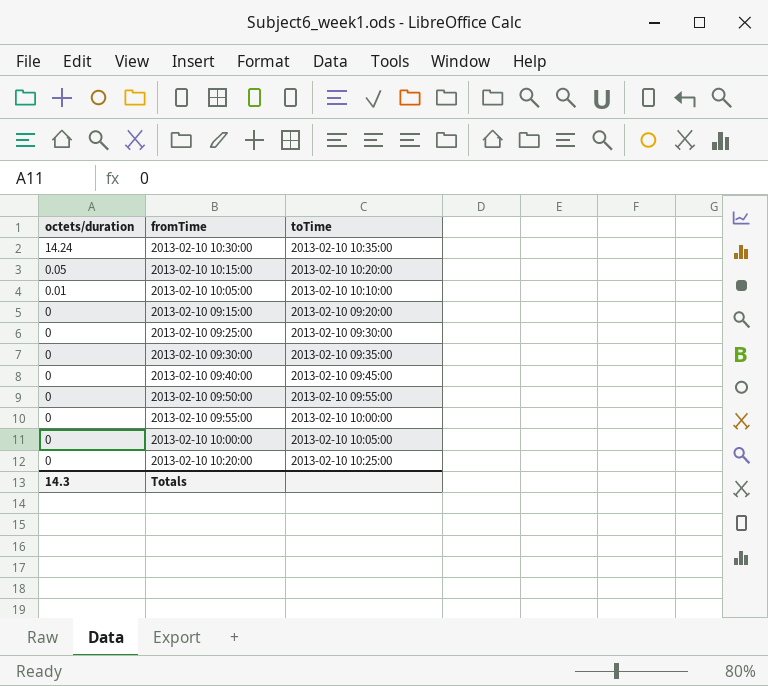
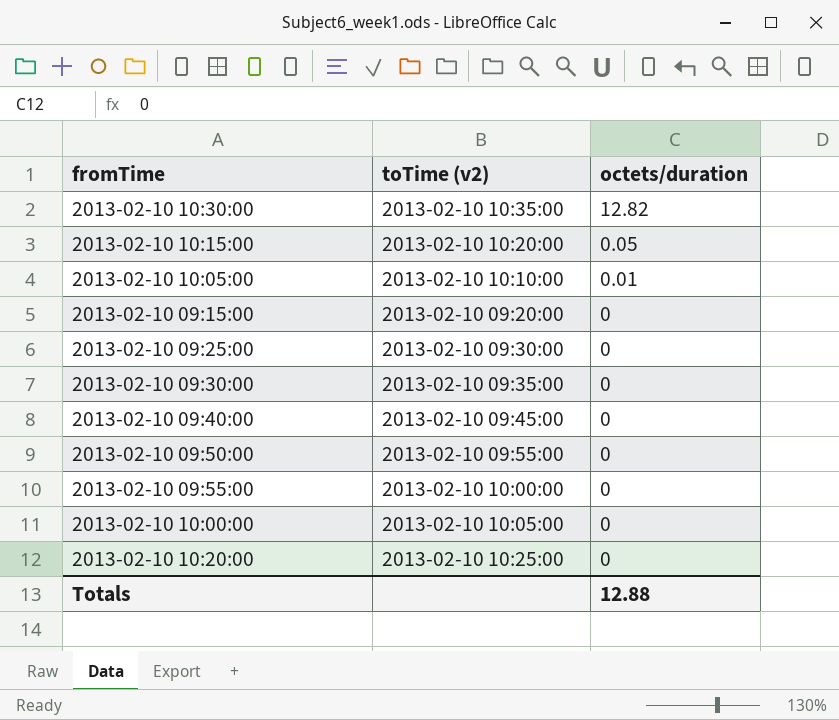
column name: toTime -> toTime (v2)
column octets/duration | position: 1 -> 3
2013-02-10 10:30:00 | octets/duration: 14.24 -> 12.82
Totals | octets/duration: 14.3 -> 12.88

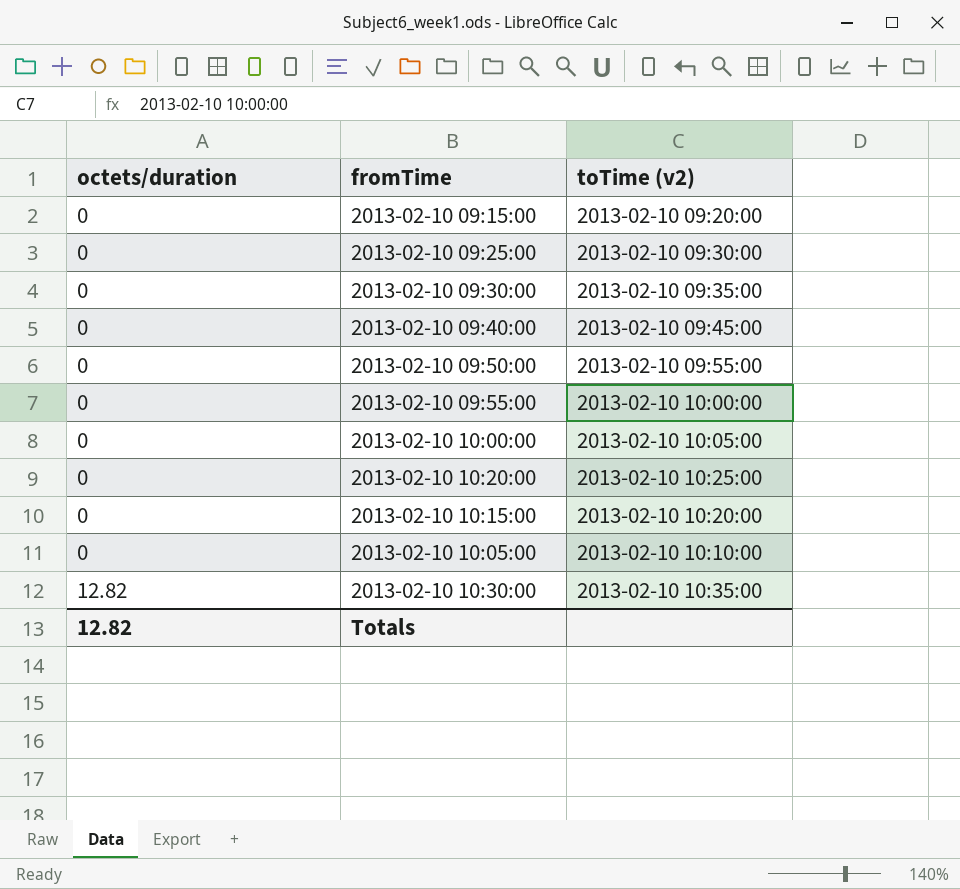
row order: octets/duration descending -> octets/duration ascending
column octets/duration | position: 3 -> 1
2013-02-10 10:15:00 | octets/duration: 0.05 -> 0
2013-02-10 10:05:00 | octets/duration: 0.01 -> 0
Totals | octets/duration: 12.88 -> 12.82

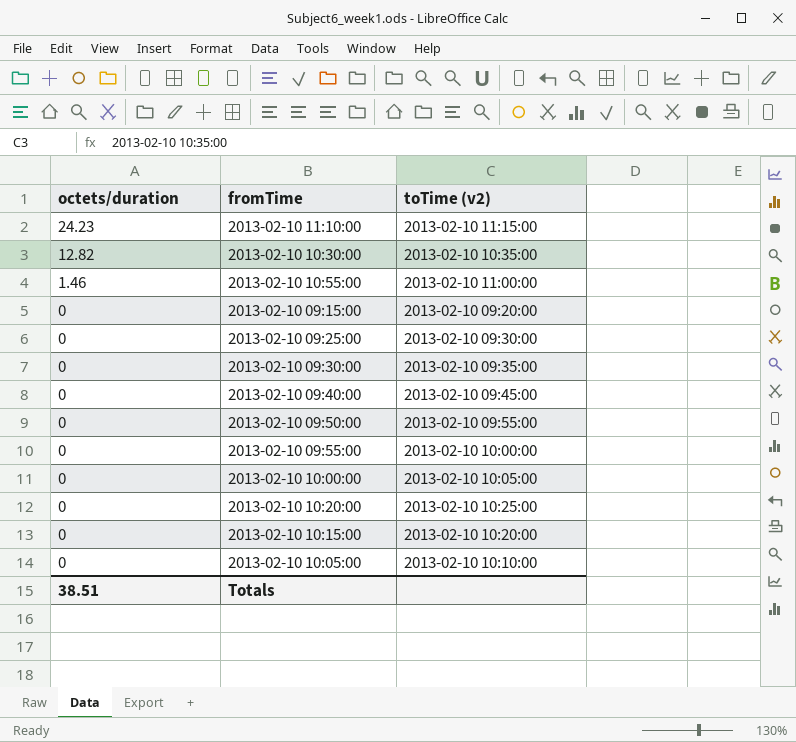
row order: octets/duration ascending -> octets/duration descending
row 2013-02-10 11:10:00: none -> 24.23 | 2013-02-10 11:15:00
row 2013-02-10 10:55:00: none -> 1.46 | 2013-02-10 11:00:00
Totals | octets/duration: 12.82 -> 38.51

